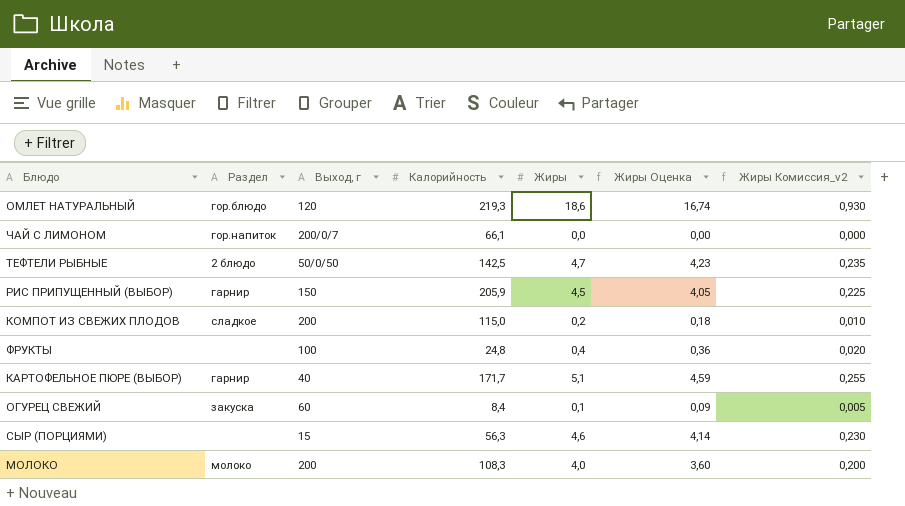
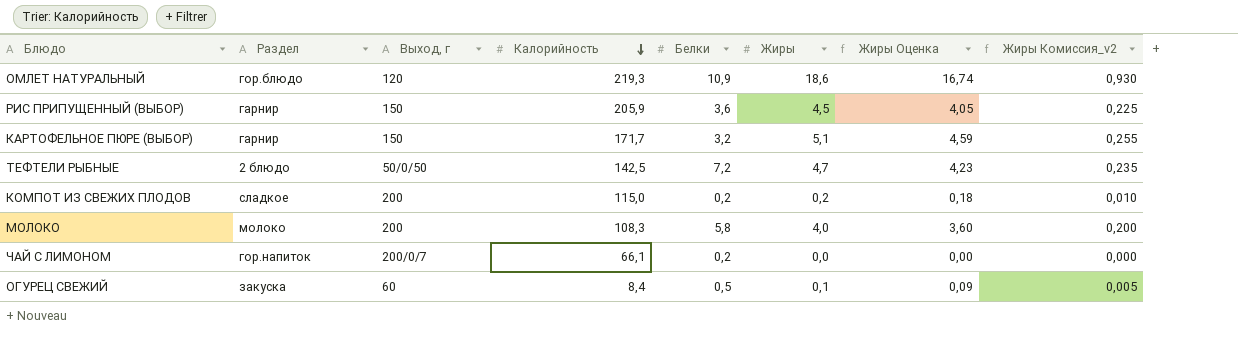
row order: none -> Калорийность descending
column Белки | position: none -> 5
row ФРУКТЫ: none | 100 | 24,8 | 0,4 | 0,36 | 0,020 -> none
row СЫР (ПОРЦИЯМИ): none | 15 | 56,3 | 4,6 | 4,14 | 0,230 -> none
КАРТОФЕЛЬНОЕ ПЮРЕ (ВЫБОР) | Выход, г: 40 -> 150

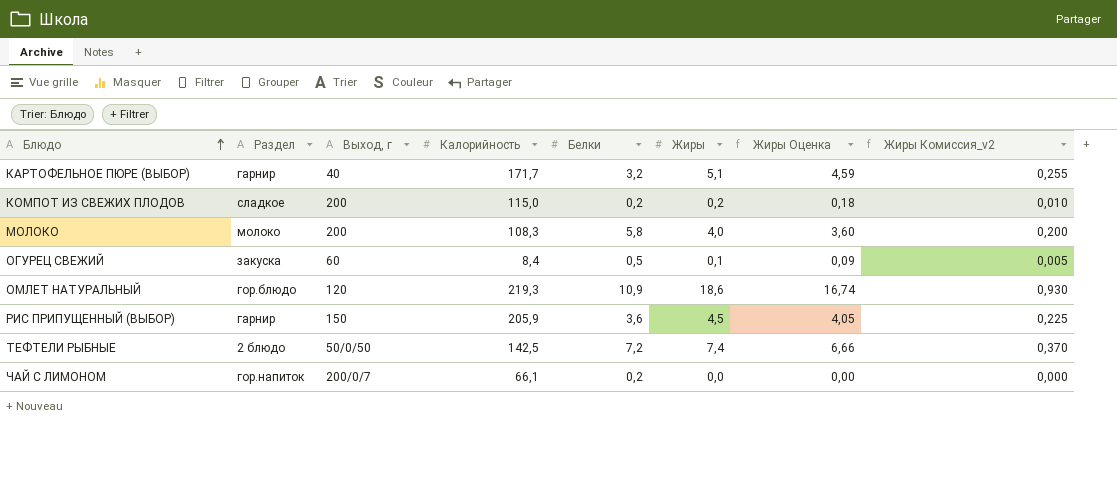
row order: Калорийность descending -> Блюдо ascending
КАРТОФЕЛЬНОЕ ПЮРЕ (ВЫБОР) | Выход, г: 150 -> 40
ТЕФТЕЛИ РЫБНЫЕ | Жиры: 4,7 -> 7,4
ТЕФТЕЛИ РЫБНЫЕ | Жиры Оценка: 4,23 -> 6,66
ТЕФТЕЛИ РЫБНЫЕ | Жиры Комиссия_v2: 0,235 -> 0,370

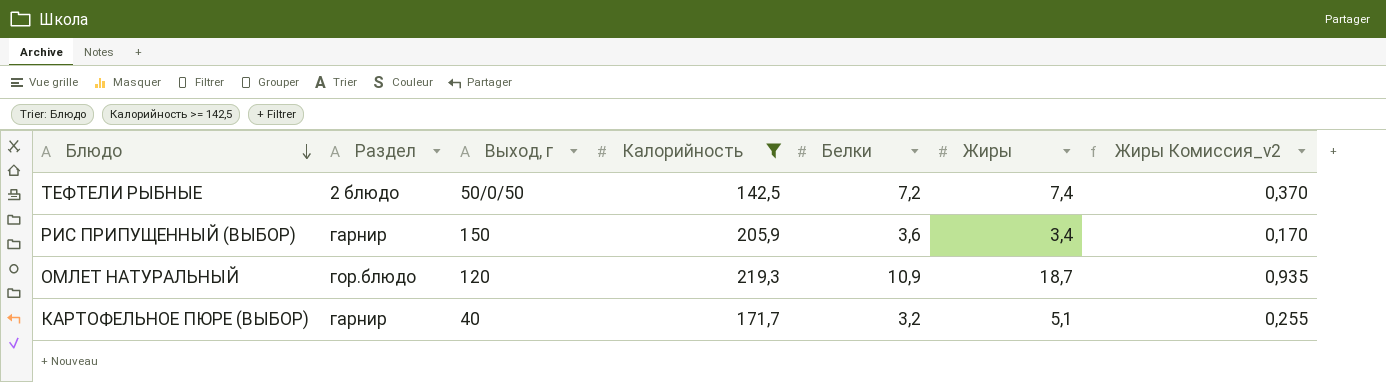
filter: none -> Калорийность >= 142,5
row order: Блюдо ascending -> Блюдо descending
column Жиры Оценка | formula: [Жиры] * 0,9 -> none
РИС ПРИПУЩЕННЫЙ (ВЫБОР) | Жиры: 4,5 -> 3,4
РИС ПРИПУЩЕННЫЙ (ВЫБОР) | Жиры Комиссия_v2: 0,225 -> 0,170
ОМЛЕТ НАТУРАЛЬНЫЙ | Жиры: 18,6 -> 18,7
ОМЛЕТ НАТУРАЛЬНЫЙ | Жиры Комиссия_v2: 0,930 -> 0,935

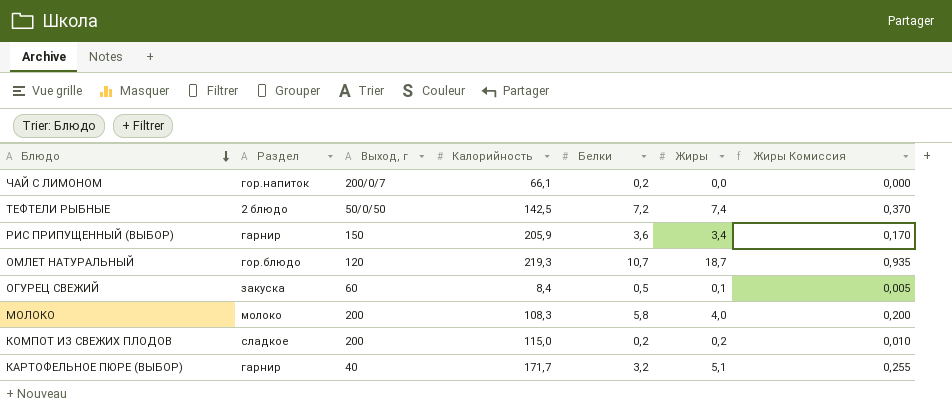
filter: Калорийность >= 142,5 -> none
column name: Жиры Комиссия_v2 -> Жиры Комиссия
ОМЛЕТ НАТУРАЛЬНЫЙ | Белки: 10,9 -> 10,7

